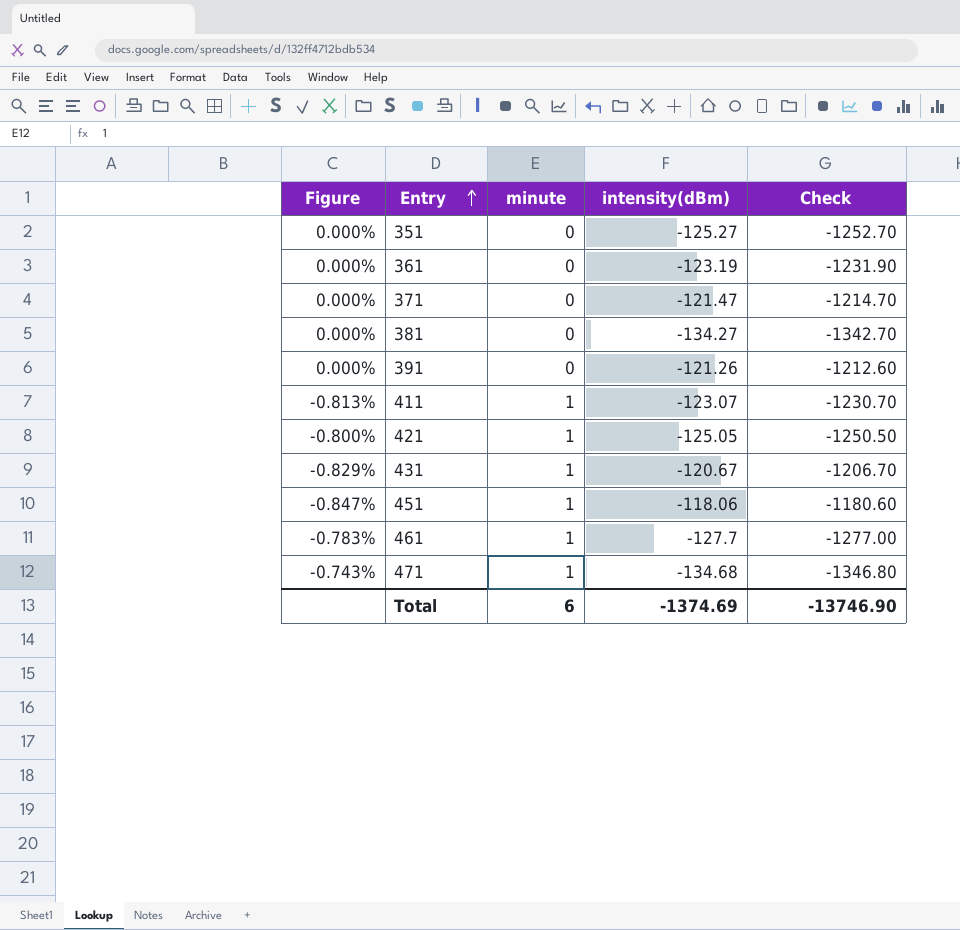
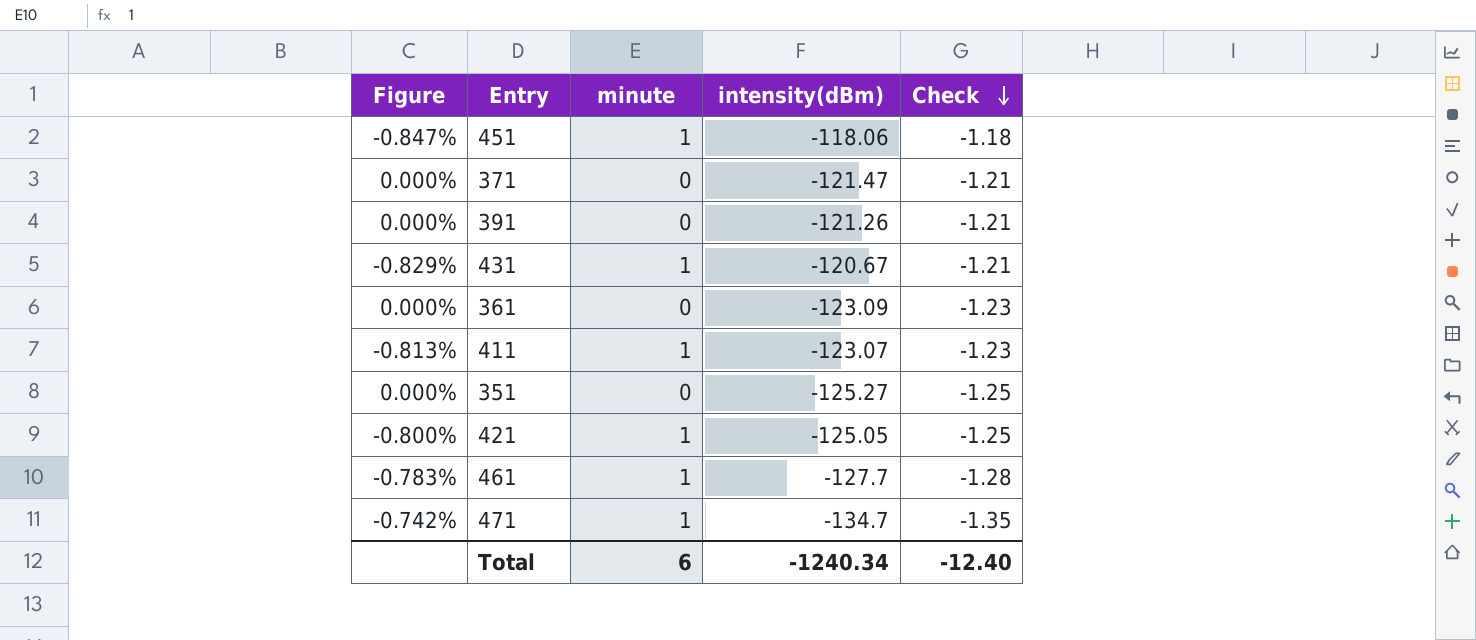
row order: Entry ascending -> Check descending
column Check | formula: [intensity(dBm)] * 10 -> [intensity(dBm)] * 0.01
row 381: 0.000% | 0 | -134.27 | -1342.70 -> none
361 | intensity(dBm): -123.19 -> -123.09
471 | Figure: -0.743% -> -0.742%
471 | intensity(dBm): -134.68 -> -134.7
Total | intensity(dBm): -1374.69 -> -1240.34
Total | Check: -13746.90 -> -12.40

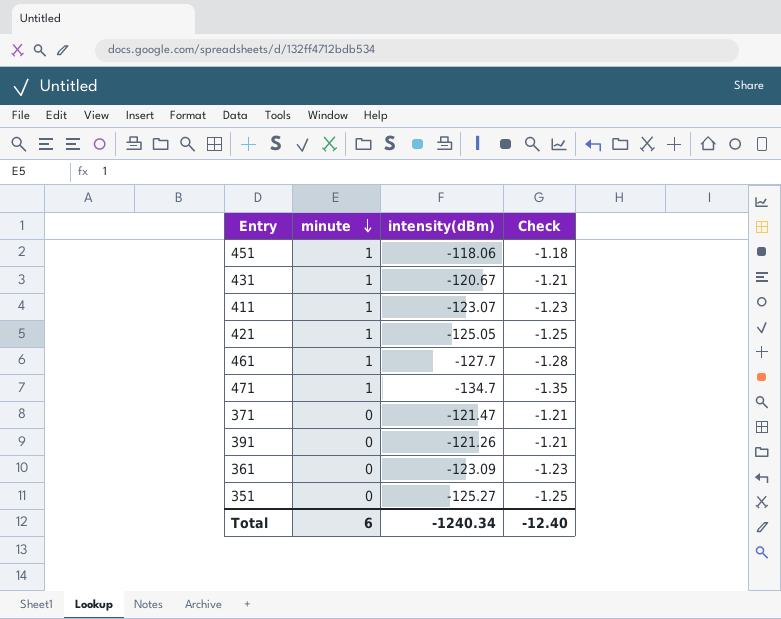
row order: Check descending -> minute descending
column Figure | formula: [minute] / [intensity(dBm)] -> none

